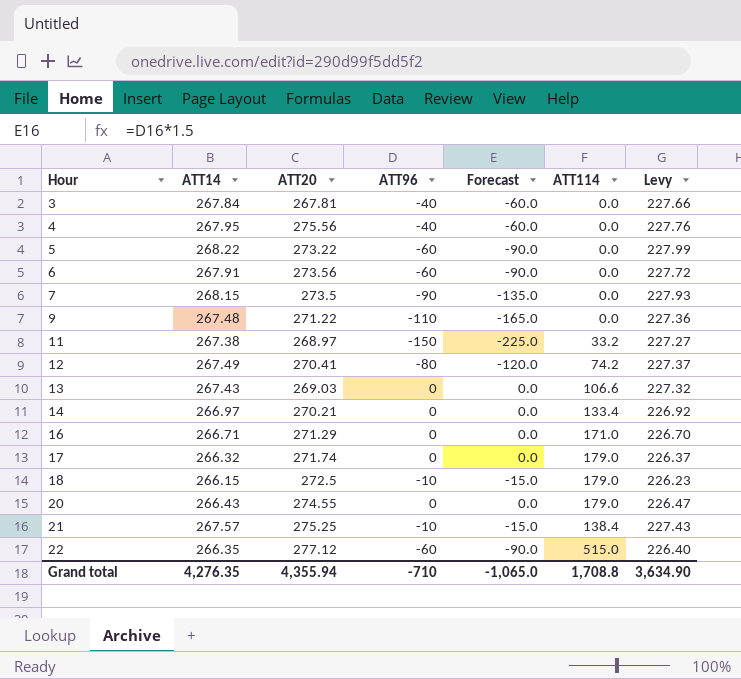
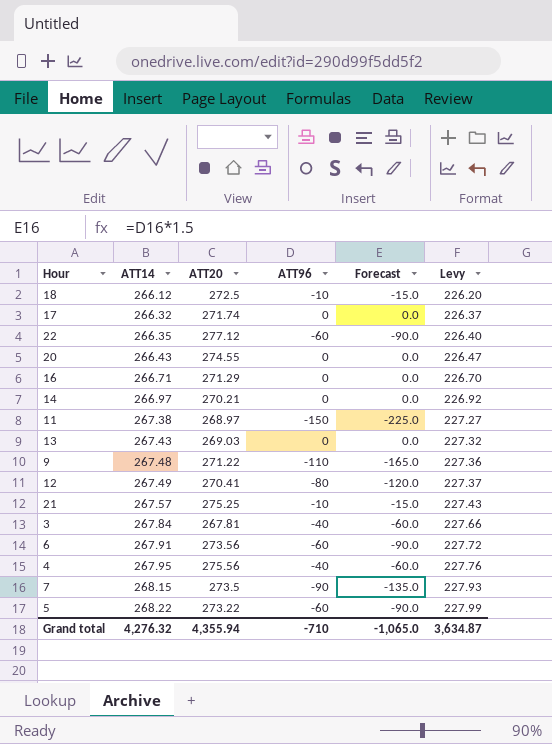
row order: Hour ascending -> ATT14 ascending
column ATT114 | position: 6 -> none
18 | ATT14: 266.15 -> 266.12
18 | Levy: 226.23 -> 226.20
Grand total | ATT14: 4,276.35 -> 4,276.32
Grand total | Levy: 3,634.90 -> 3,634.87

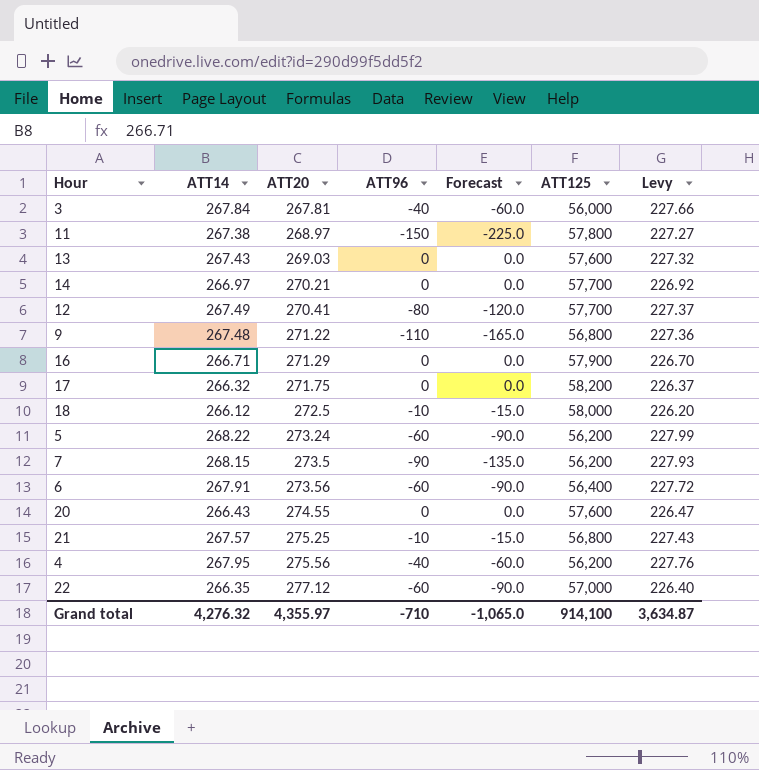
row order: ATT14 ascending -> ATT20 ascending
column ATT125 | position: none -> 6
17 | ATT20: 271.74 -> 271.75
5 | ATT20: 273.22 -> 273.24
Grand total | ATT20: 4,355.94 -> 4,355.97

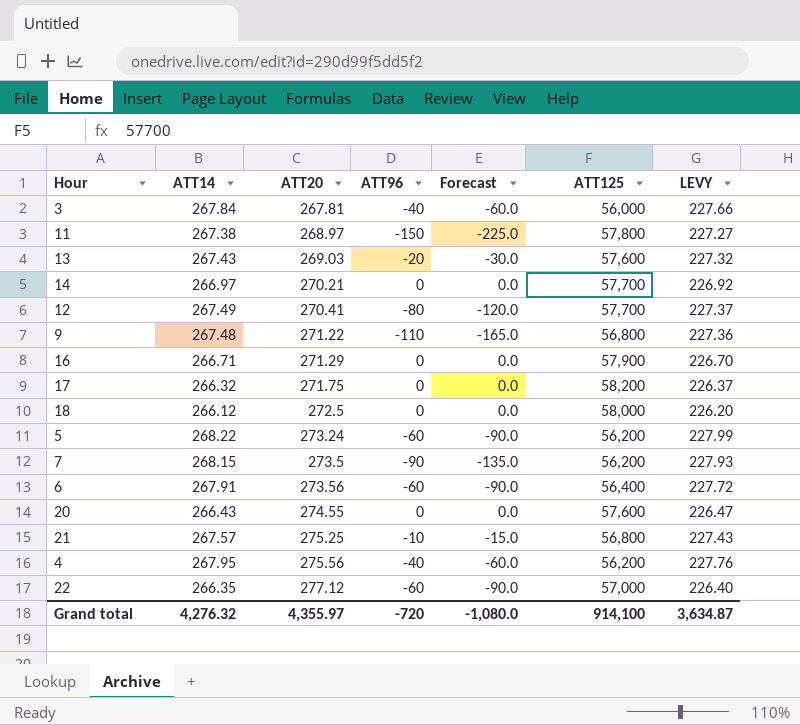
column name: Levy -> LEVY
13 | ATT96: 0 -> -20
13 | Forecast: 0.0 -> -30.0
18 | ATT96: -10 -> 0
18 | Forecast: -15.0 -> 0.0
Grand total | ATT96: -710 -> -720
Grand total | Forecast: -1,065.0 -> -1,080.0

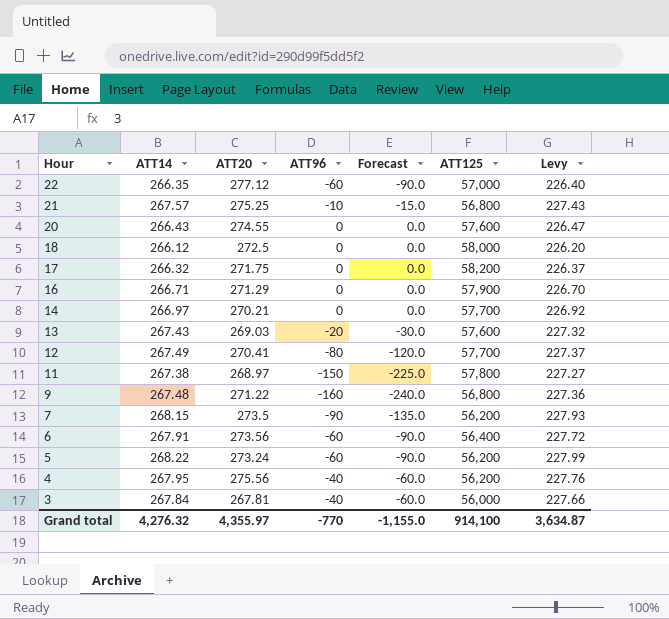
row order: ATT20 ascending -> Hour descending
column name: LEVY -> Levy
9 | ATT96: -110 -> -160
9 | Forecast: -165.0 -> -240.0
Grand total | ATT96: -720 -> -770
Grand total | Forecast: -1,080.0 -> -1,155.0

